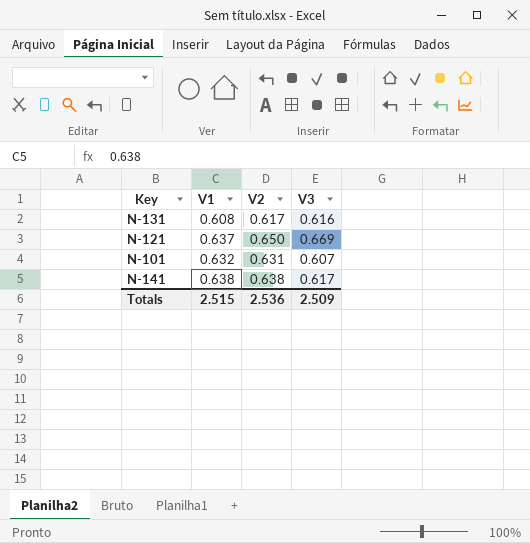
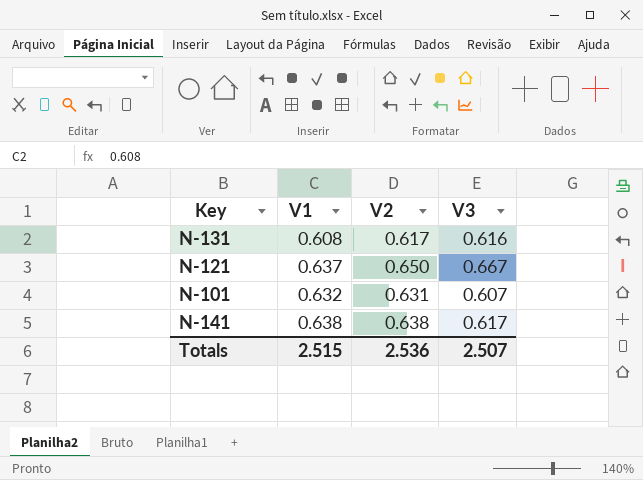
N-121 | V3: 0.669 -> 0.667
Totals | V3: 2.509 -> 2.507

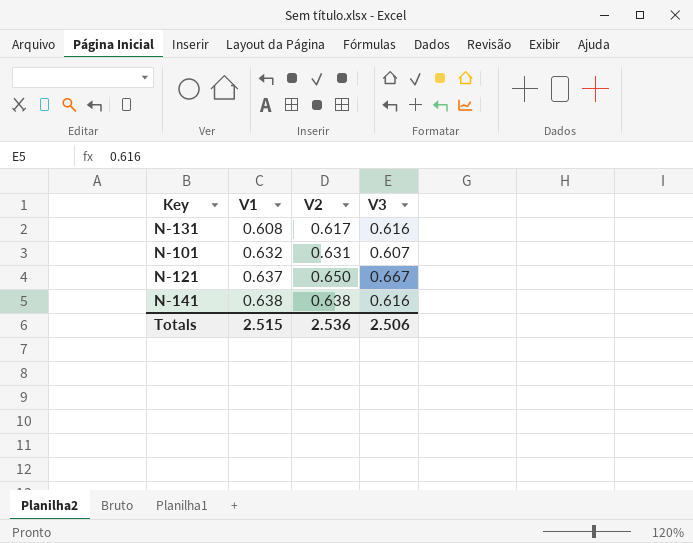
row order: none -> V1 ascending
N-141 | V3: 0.617 -> 0.616
Totals | V3: 2.507 -> 2.506

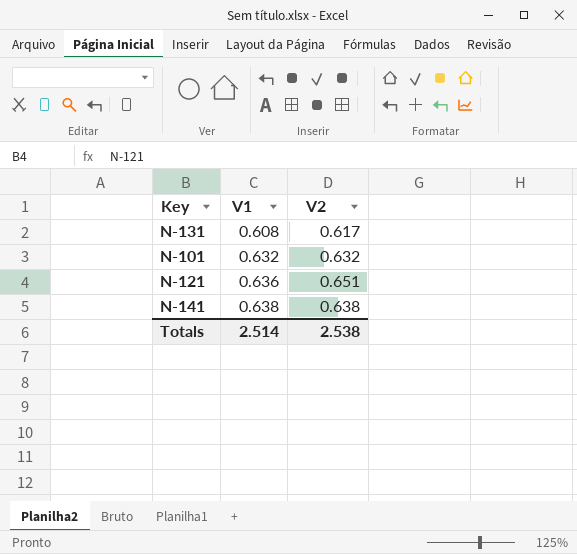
column V3 | position: 4 -> none
N-101 | V2: 0.631 -> 0.632
N-121 | V1: 0.637 -> 0.636
N-121 | V2: 0.650 -> 0.651
Totals | V1: 2.515 -> 2.514
Totals | V2: 2.536 -> 2.538

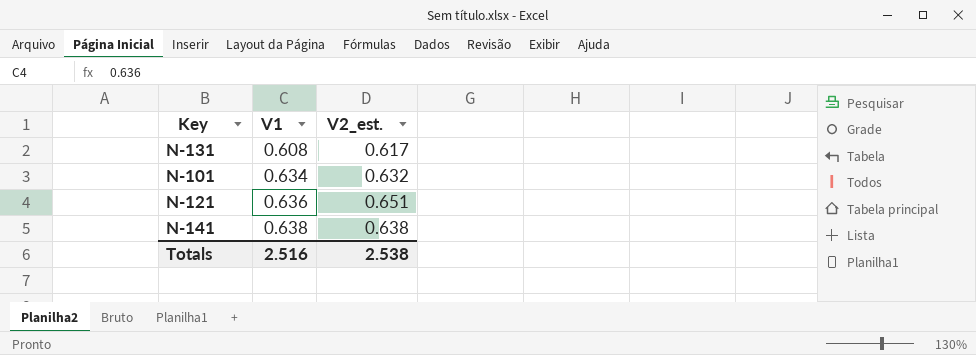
column name: V2 -> V2_est.
N-101 | V1: 0.632 -> 0.634
Totals | V1: 2.514 -> 2.516

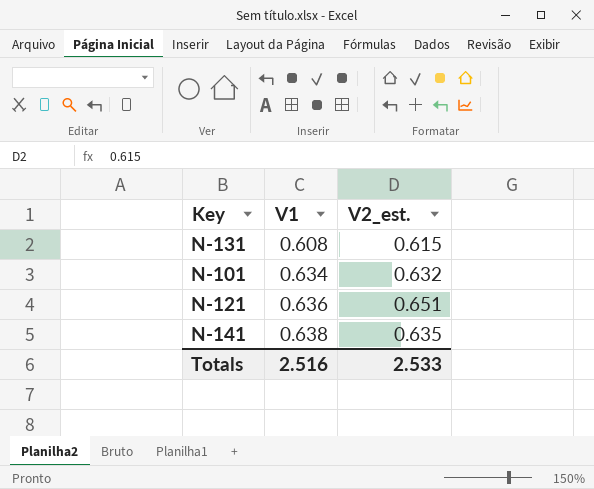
N-131 | V2_est.: 0.617 -> 0.615
N-141 | V2_est.: 0.638 -> 0.635
Totals | V2_est.: 2.538 -> 2.533

